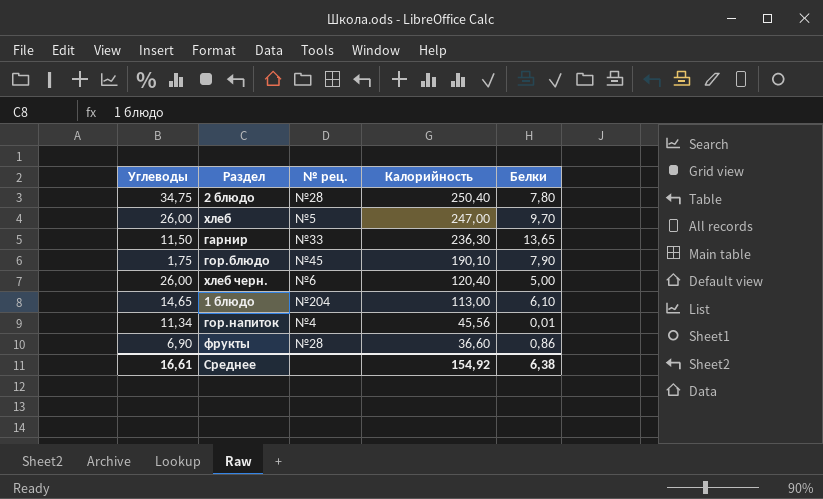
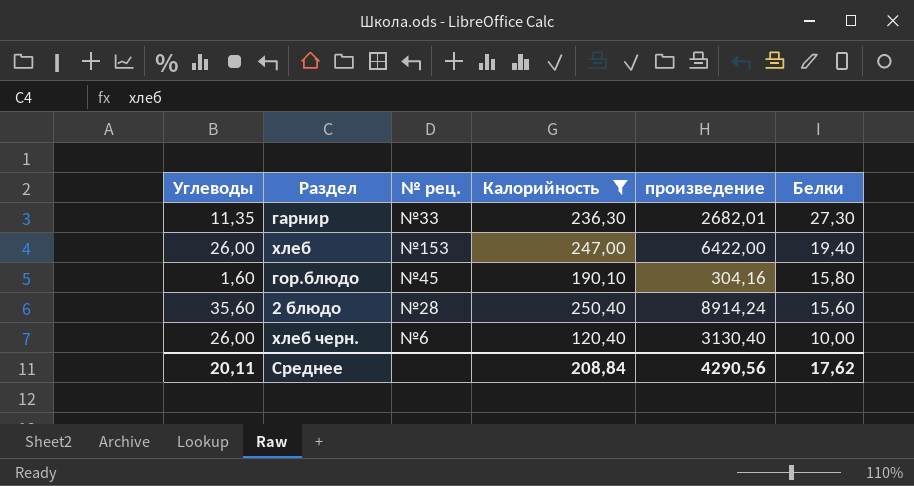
filter: none -> Калорийность >= 120,40
row order: Калорийность descending -> Белки descending
column произведение | formula: none -> [Углеводы] * [Калорийность]
гарнир | Углеводы: 11,50 -> 11,35
гарнир | Белки: 13,65 -> 27,30
хлеб | № рец.: №5 -> №153
хлеб | Белки: 9,70 -> 19,40
гор.блюдо | Углеводы: 1,75 -> 1,60
гор.блюдо | Белки: 7,90 -> 15,80
2 блюдо | Углеводы: 34,75 -> 35,60
2 блюдо | Белки: 7,80 -> 15,60
хлеб черн. | Белки: 5,00 -> 10,00
Среднее | Углеводы: 16,61 -> 20,11
Среднее | Калорийность: 154,92 -> 208,84
Среднее | Белки: 6,38 -> 17,62

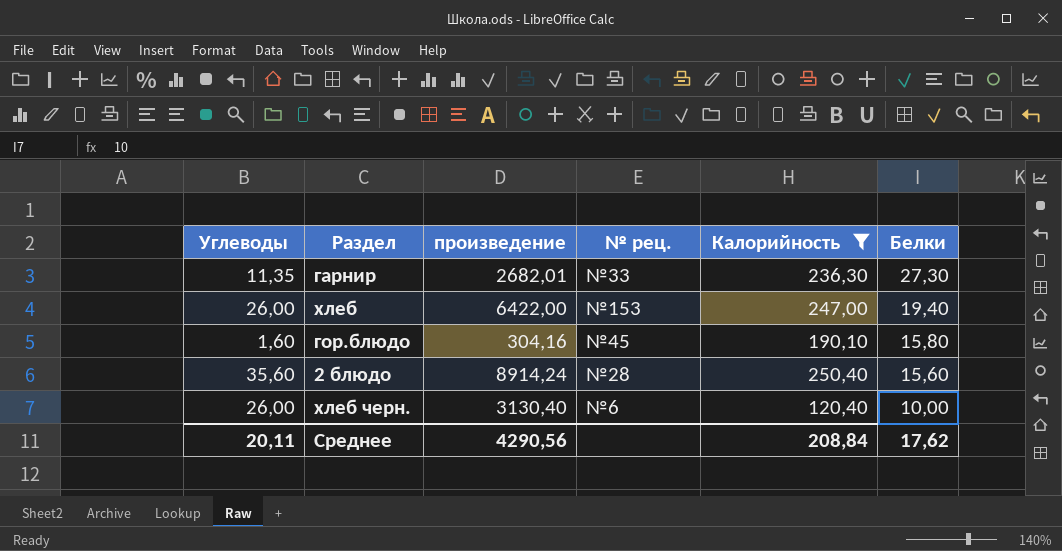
column произведение | position: 5 -> 3

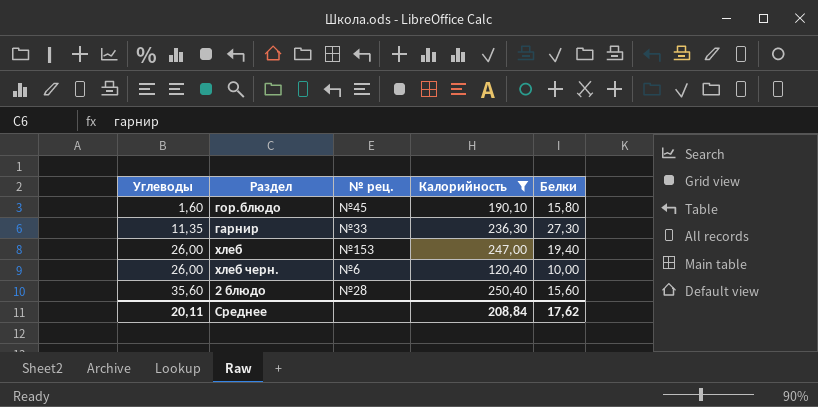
row order: Белки descending -> Углеводы ascending
column произведение | formula: [Углеводы] * [Калорийность] -> none

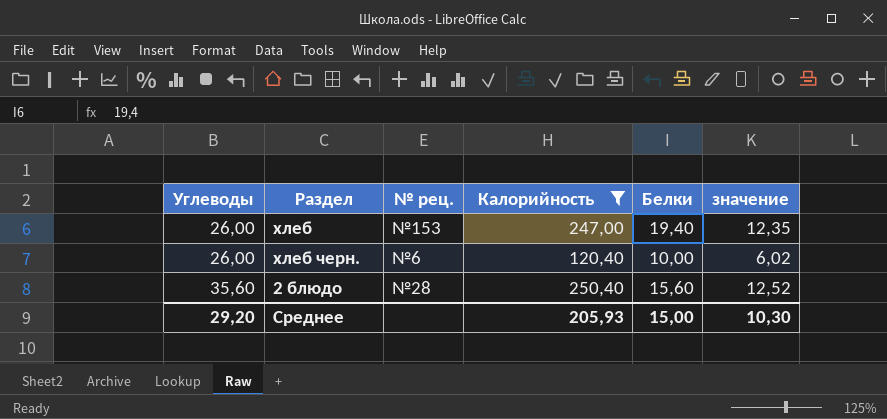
column значение | formula: none -> [Калорийность] * 0,05
row гор.блюдо: 1,60 | №45 | 190,10 | 15,80 -> none
row гарнир: 11,35 | №33 | 236,30 | 27,30 -> none
Среднее | Углеводы: 20,11 -> 29,20
Среднее | Калорийность: 208,84 -> 205,93
Среднее | Белки: 17,62 -> 15,00

